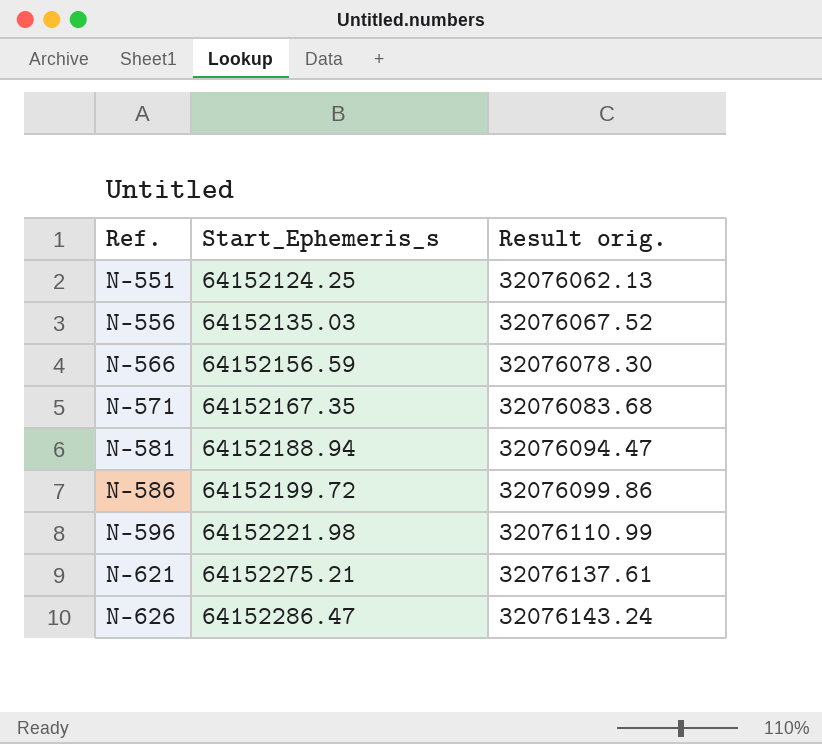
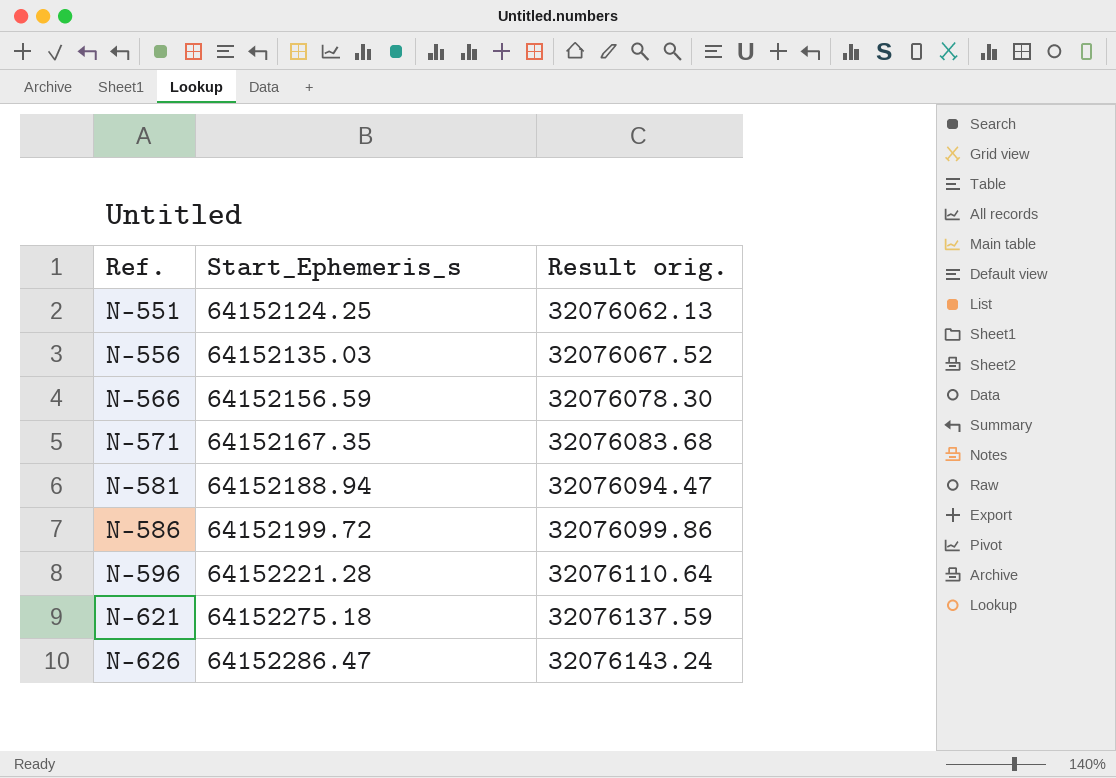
N-596 | Start_Ephemeris_s: 64152221.98 -> 64152221.28
N-596 | Result orig.: 32076110.99 -> 32076110.64
N-621 | Start_Ephemeris_s: 64152275.21 -> 64152275.18
N-621 | Result orig.: 32076137.61 -> 32076137.59

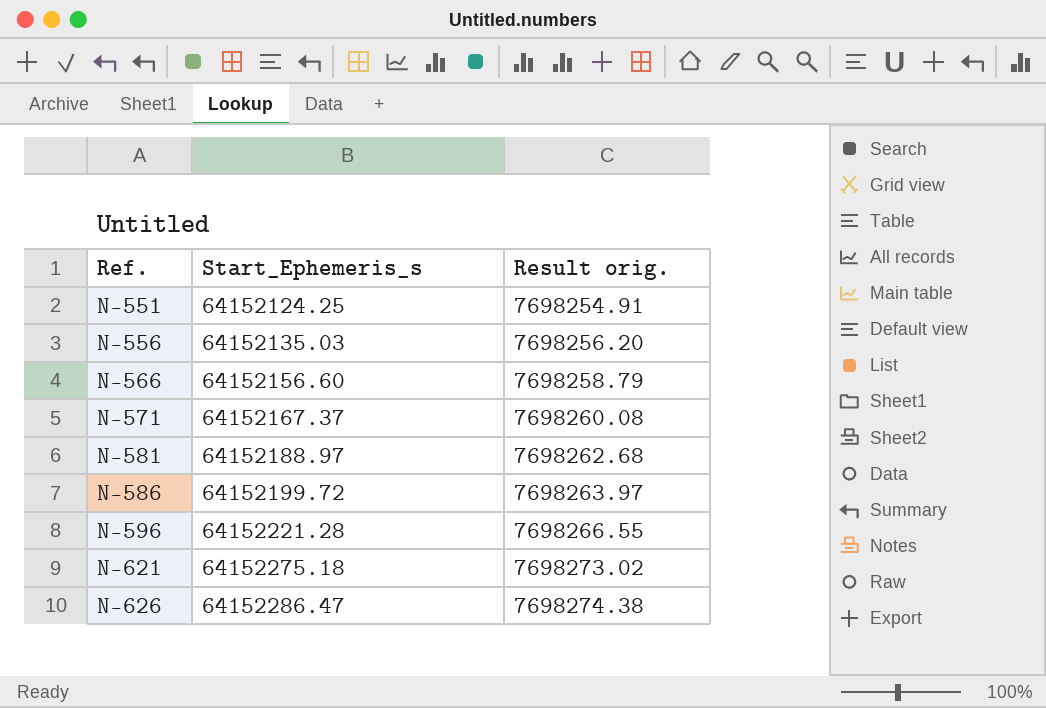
column Result orig. | formula: [Start_Ephemeris_s] * 0.5 -> [Start_Ephemeris_s] * 0.12
N-566 | Start_Ephemeris_s: 64152156.59 -> 64152156.60
N-571 | Start_Ephemeris_s: 64152167.35 -> 64152167.37
N-581 | Start_Ephemeris_s: 64152188.94 -> 64152188.97

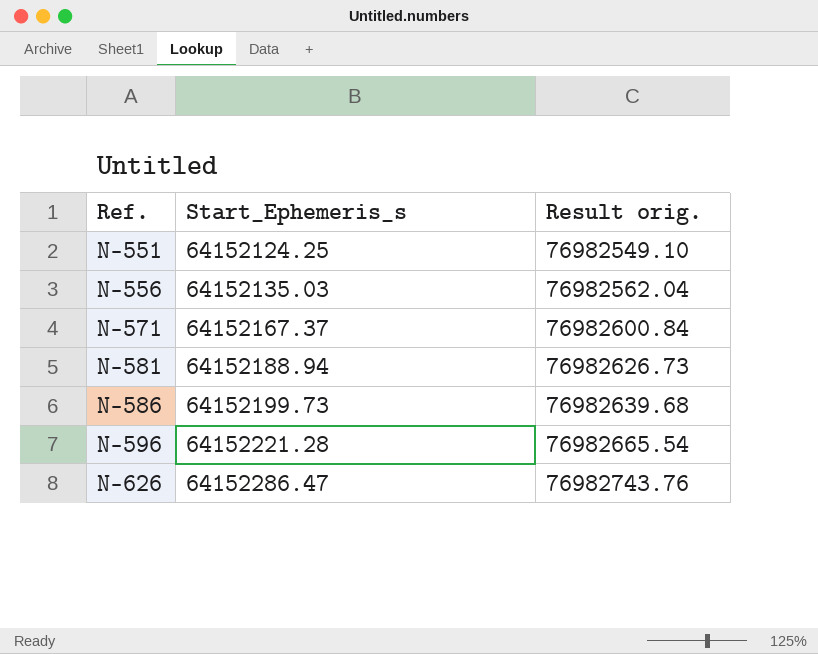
column Result orig. | formula: [Start_Ephemeris_s] * 0.12 -> [Start_Ephemeris_s] * 1.2
row N-566: 64152156.60 | 7698258.79 -> none
row N-621: 64152275.18 | 7698273.02 -> none
N-581 | Start_Ephemeris_s: 64152188.97 -> 64152188.94
N-586 | Start_Ephemeris_s: 64152199.72 -> 64152199.73

